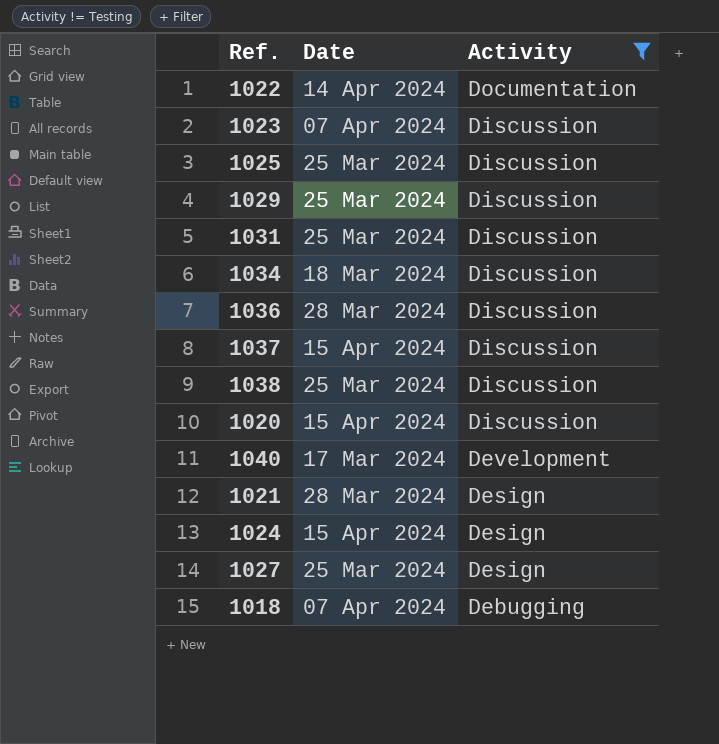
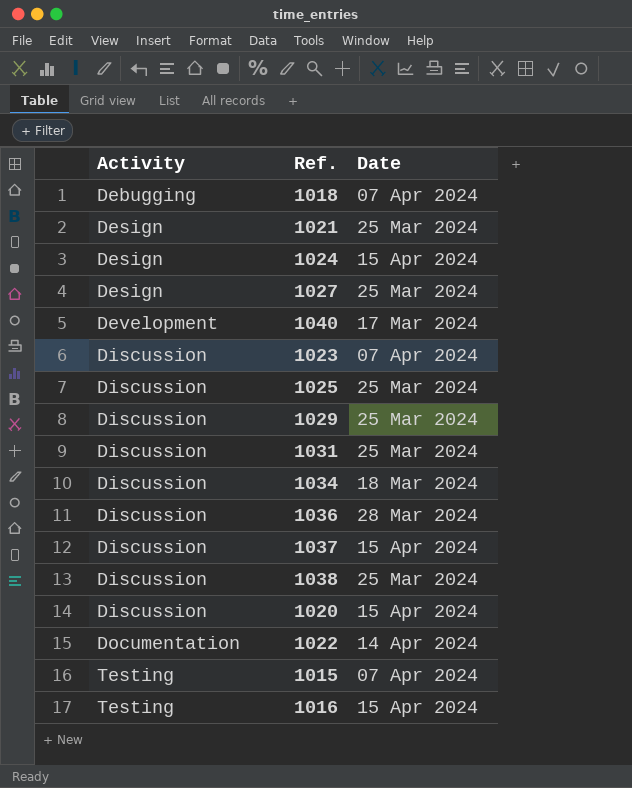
filter: Activity != Testing -> none
row order: Activity descending -> Activity ascending
column Activity | position: 3 -> 1
1021 | Date: 28 Mar 2024 -> 25 Mar 2024

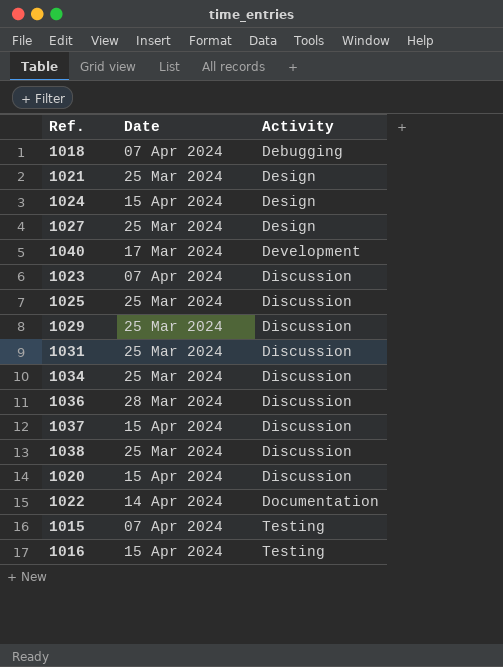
column Activity | position: 1 -> 3
1034 | Date: 18 Mar 2024 -> 25 Mar 2024

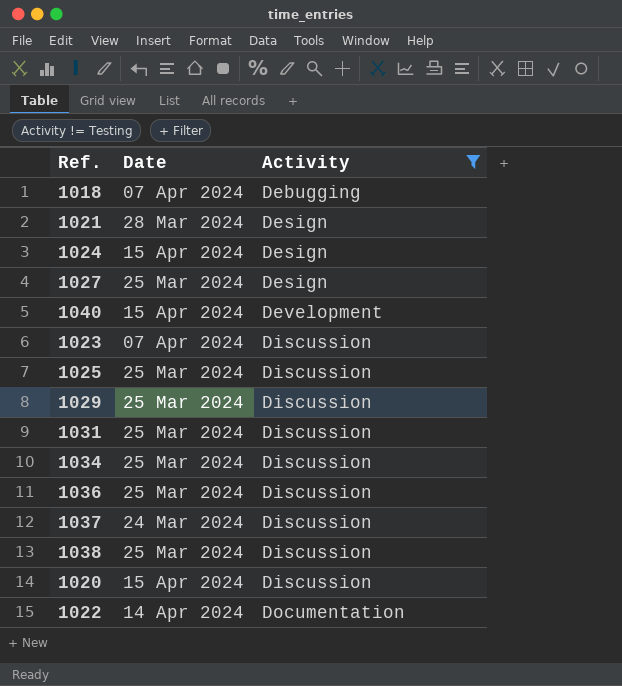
filter: none -> Activity != Testing
1021 | Date: 25 Mar 2024 -> 28 Mar 2024
1040 | Date: 17 Mar 2024 -> 15 Apr 2024
1036 | Date: 28 Mar 2024 -> 25 Mar 2024
1037 | Date: 15 Apr 2024 -> 24 Mar 2024

